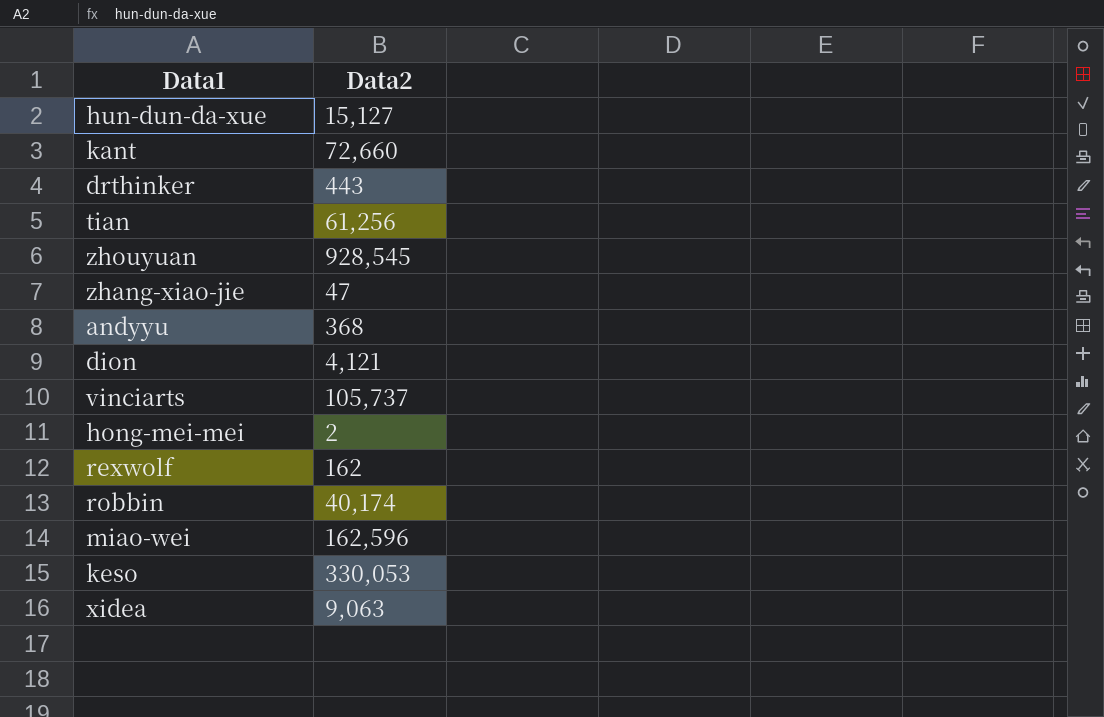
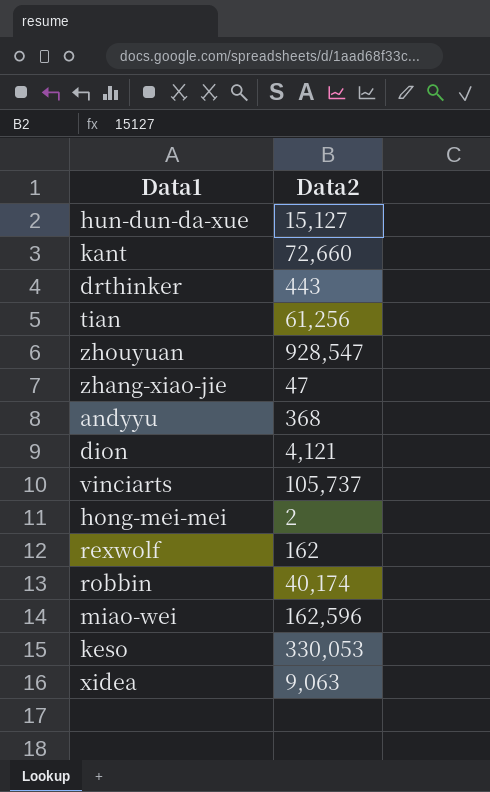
zhouyuan | Data2: 928,545 -> 928,547

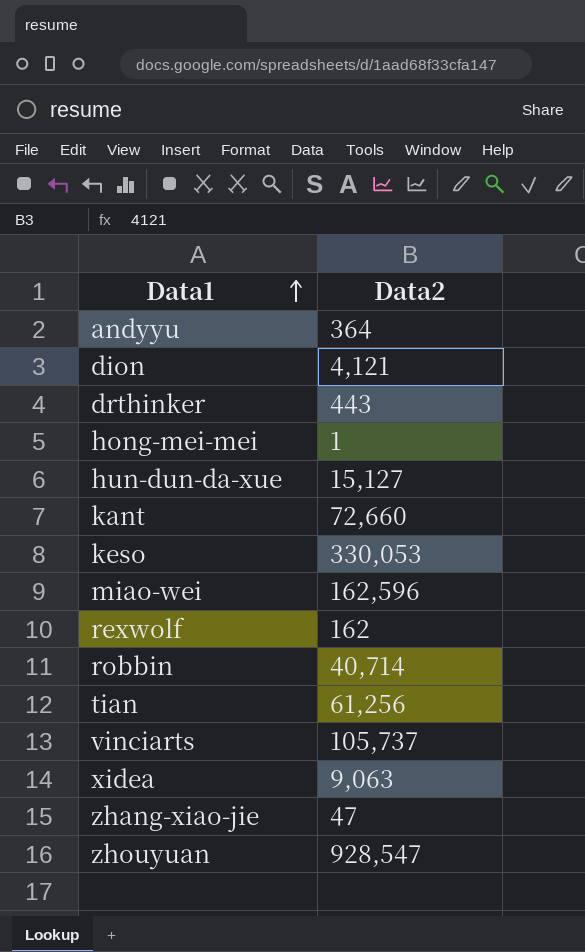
row order: none -> Data1 ascending
andyyu | Data2: 368 -> 364
hong-mei-mei | Data2: 2 -> 1
robbin | Data2: 40,174 -> 40,714

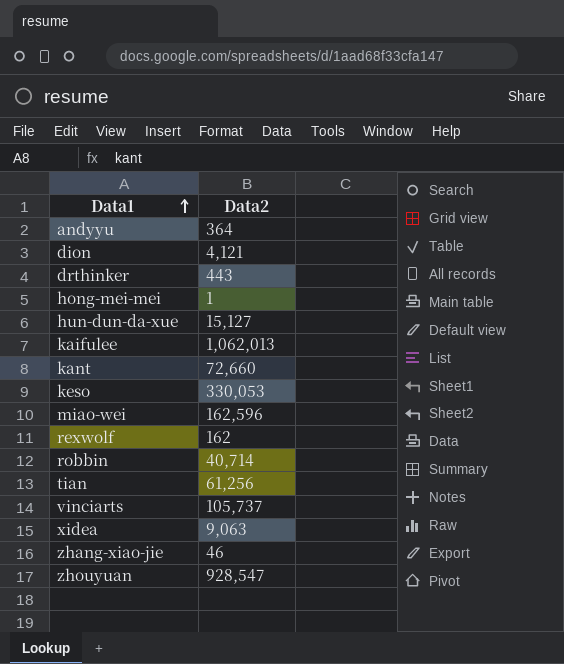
row kaifulee: none -> 1,062,013
zhang-xiao-jie | Data2: 47 -> 46

